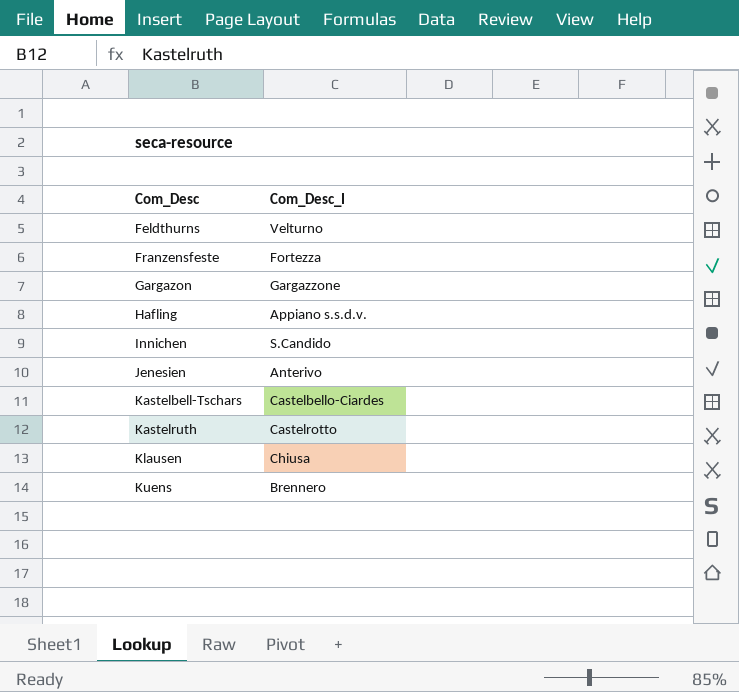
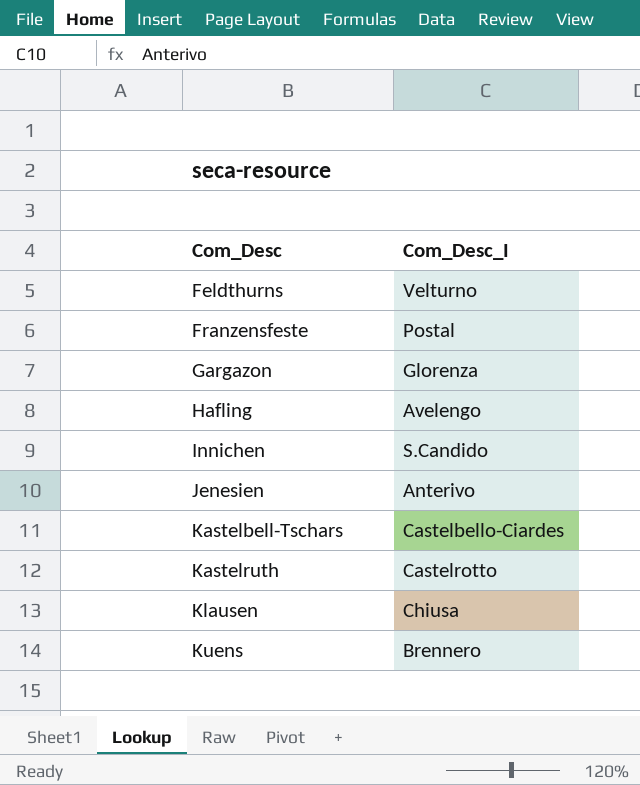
Franzensfeste | Com_Desc_I: Fortezza -> Postal
Gargazon | Com_Desc_I: Gargazzone -> Glorenza
Hafling | Com_Desc_I: Appiano s.s.d.v. -> Avelengo

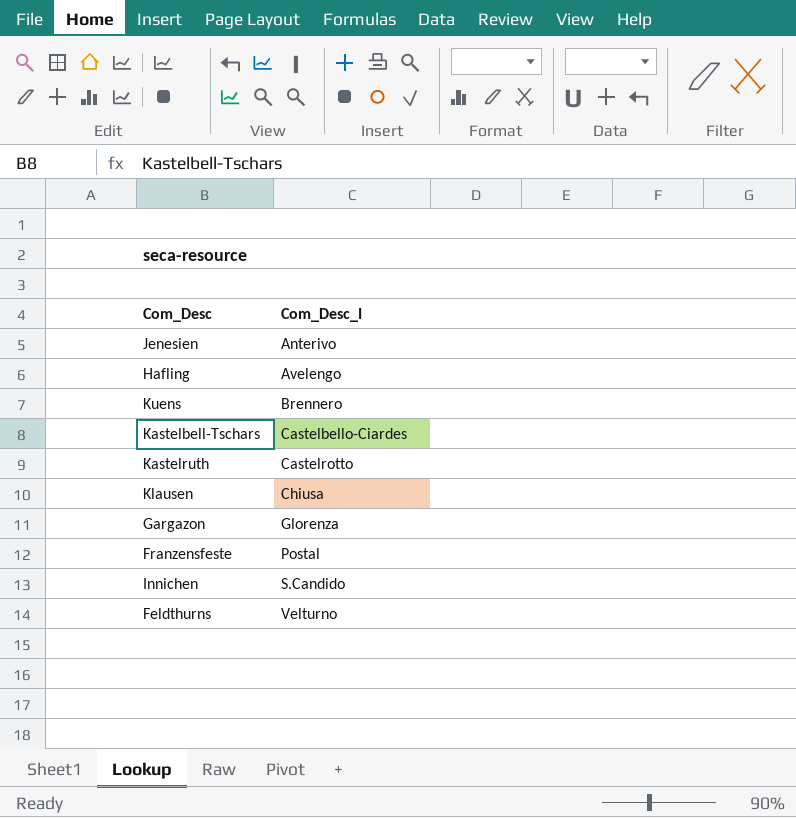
row order: Com_Desc ascending -> Com_Desc_I ascending

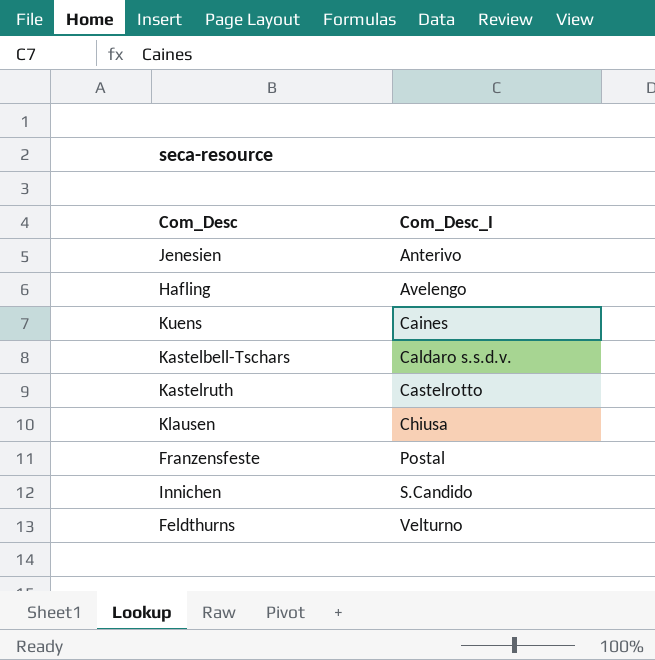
row Gargazon: Glorenza -> none
Kuens | Com_Desc_I: Brennero -> Caines
Kastelbell-Tschars | Com_Desc_I: Castelbello-Ciardes -> Caldaro s.s.d.v.

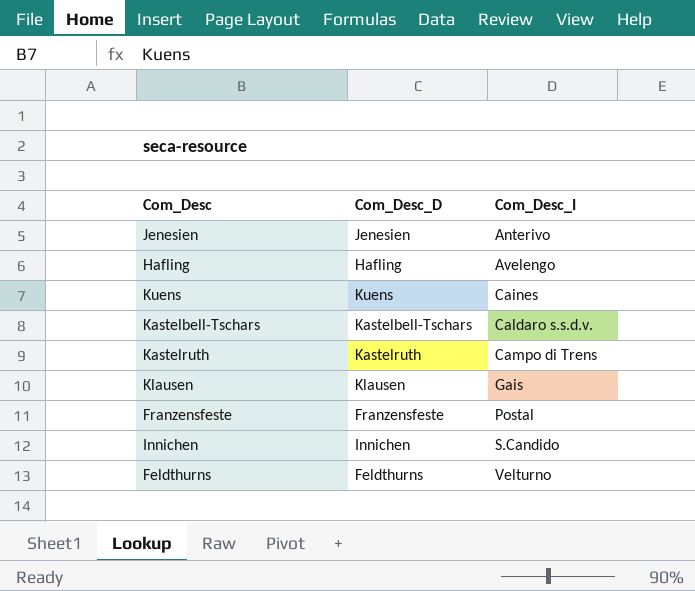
column Com_Desc_D | position: none -> 2
Kastelruth | Com_Desc_I: Castelrotto -> Campo di Trens
Klausen | Com_Desc_I: Chiusa -> Gais

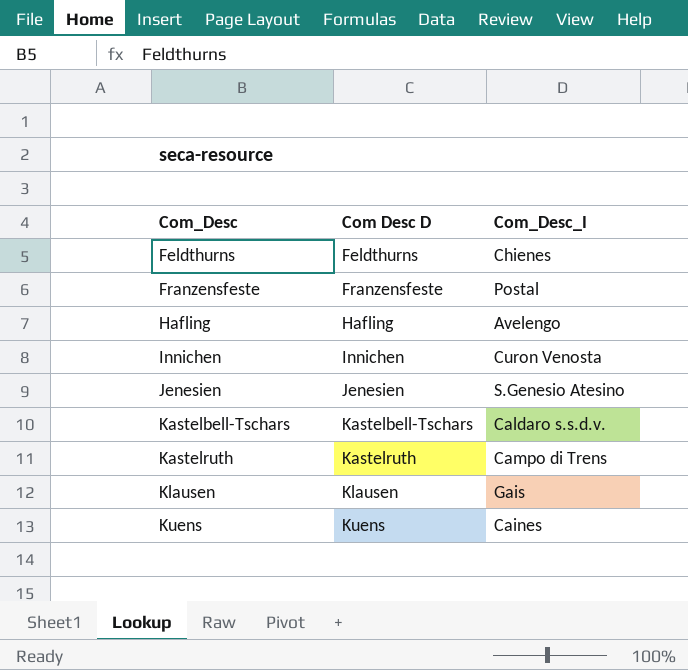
row order: Com_Desc_I ascending -> Com_Desc ascending
column name: Com_Desc_D -> Com Desc D
Feldthurns | Com_Desc_I: Velturno -> Chienes
Innichen | Com_Desc_I: S.Candido -> Curon Venosta
Jenesien | Com_Desc_I: Anterivo -> S.Genesio Atesino

